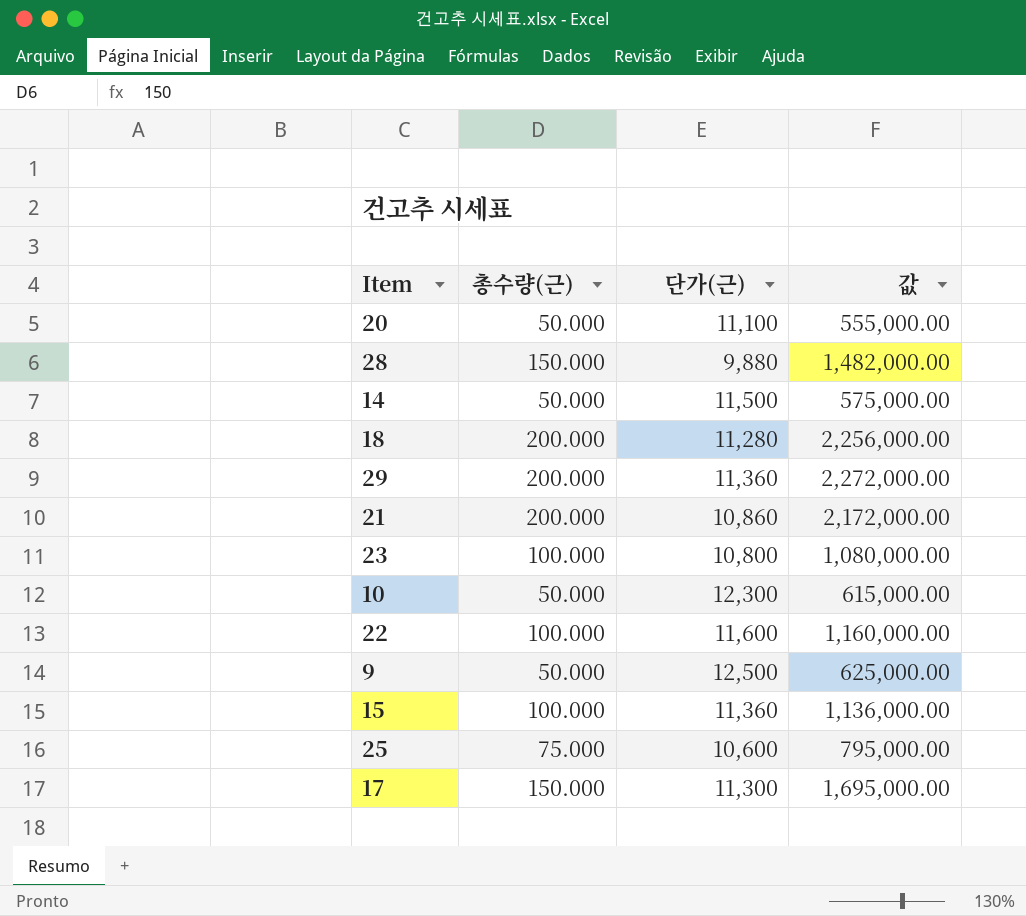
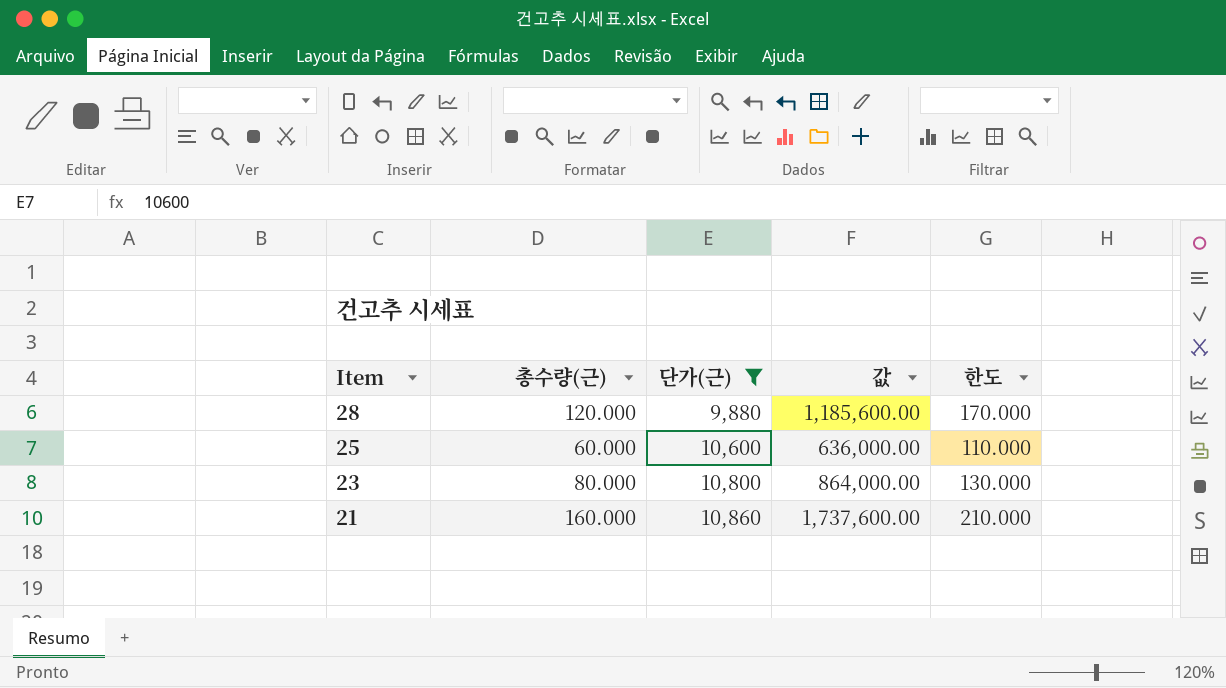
filter: none -> 단가(근) <= 10,860
row order: none -> Item descending
column 한도 | formula: none -> [총수량(근)] + 50
28 | 총수량(근): 150.000 -> 120.000
28 | 값: 1,482,000.00 -> 1,185,600.00
25 | 총수량(근): 75.000 -> 60.000
25 | 값: 795,000.00 -> 636,000.00
23 | 총수량(근): 100.000 -> 80.000
23 | 값: 1,080,000.00 -> 864,000.00
21 | 총수량(근): 200.000 -> 160.000
21 | 값: 2,172,000.00 -> 1,737,600.00

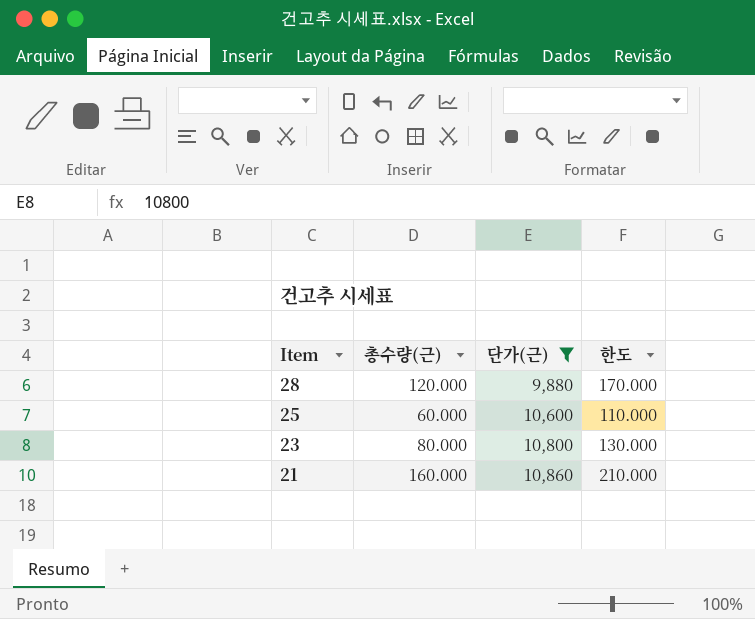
column 값 | formula: [총수량(근)] * [단가(근)] -> none

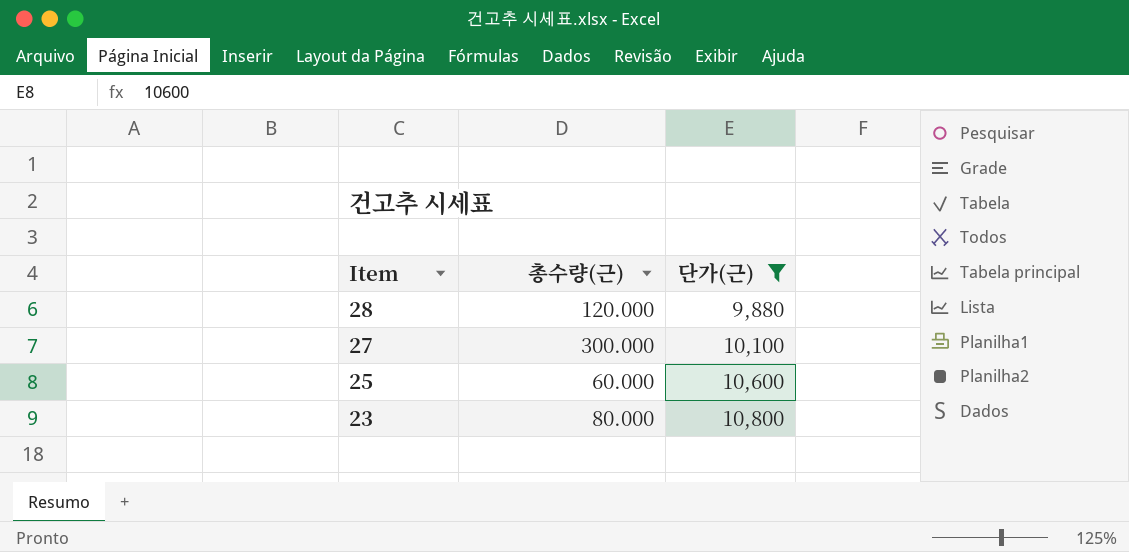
column 한도 | formula: [총수량(근)] + 50 -> none
row 21: 160.000 | 10,860 | 210.000 -> none
row 27: none -> 300.000 | 10,100

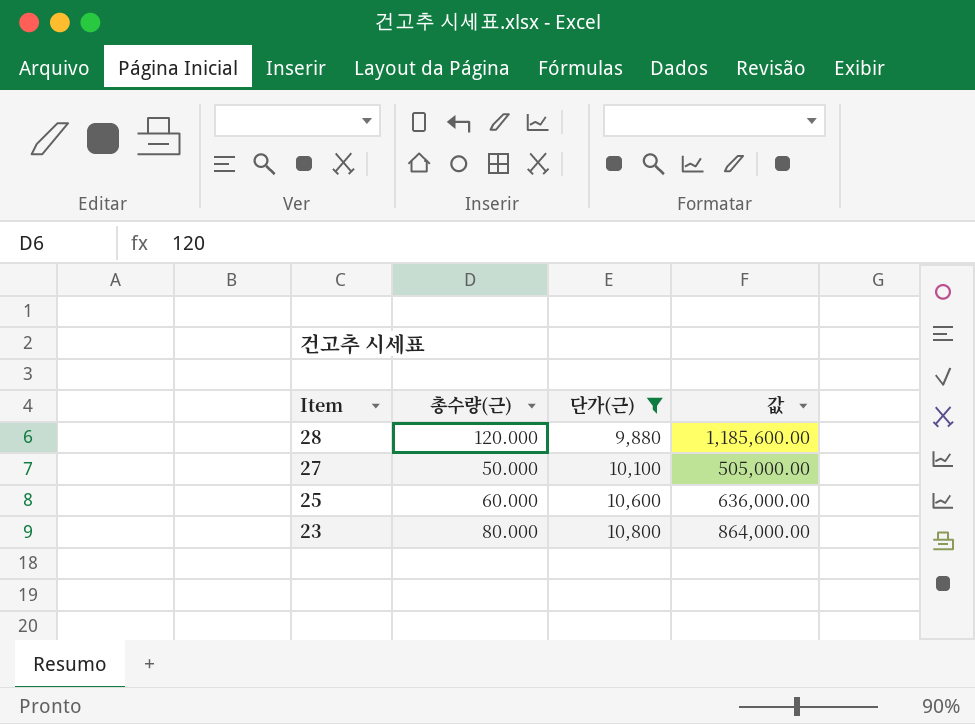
column 값 | formula: none -> [총수량(근)] * [단가(근)]
27 | 총수량(근): 300.000 -> 50.000

